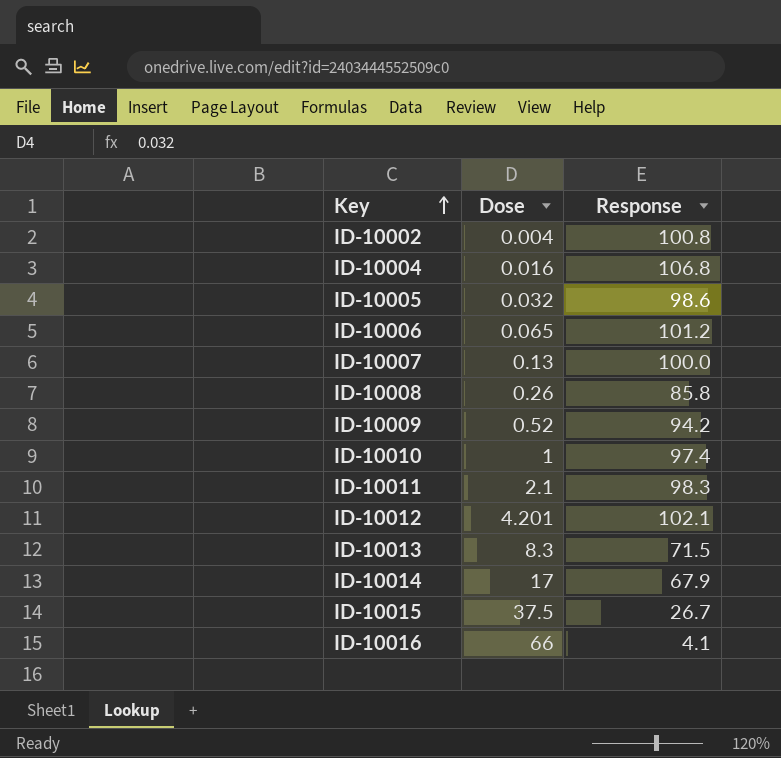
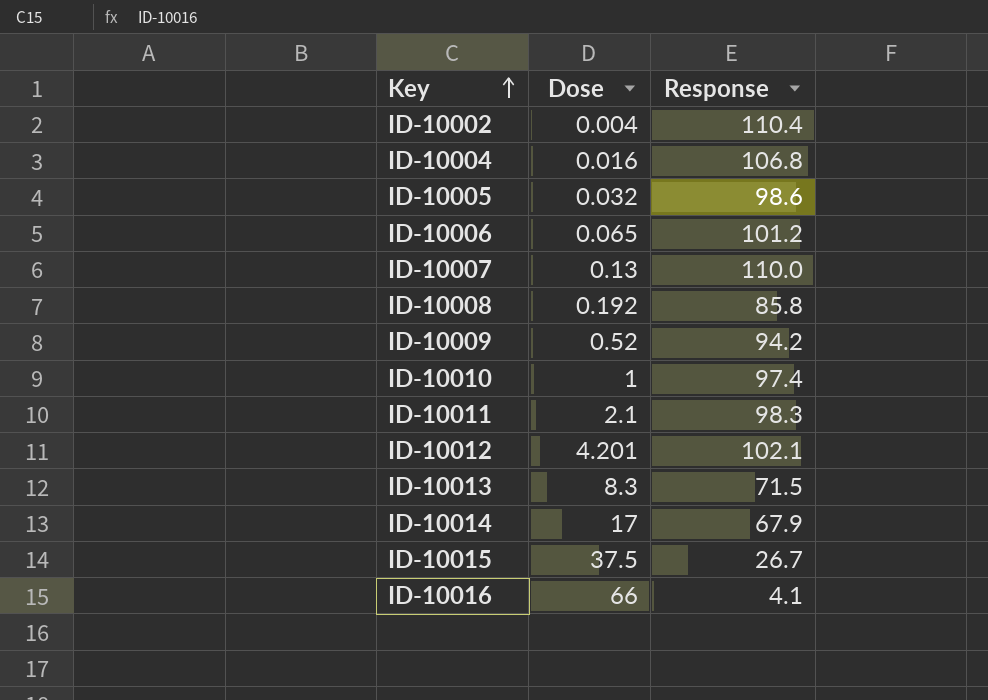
ID-10002 | Response: 100.8 -> 110.4
ID-10007 | Response: 100.0 -> 110.0
ID-10008 | Dose: 0.26 -> 0.192

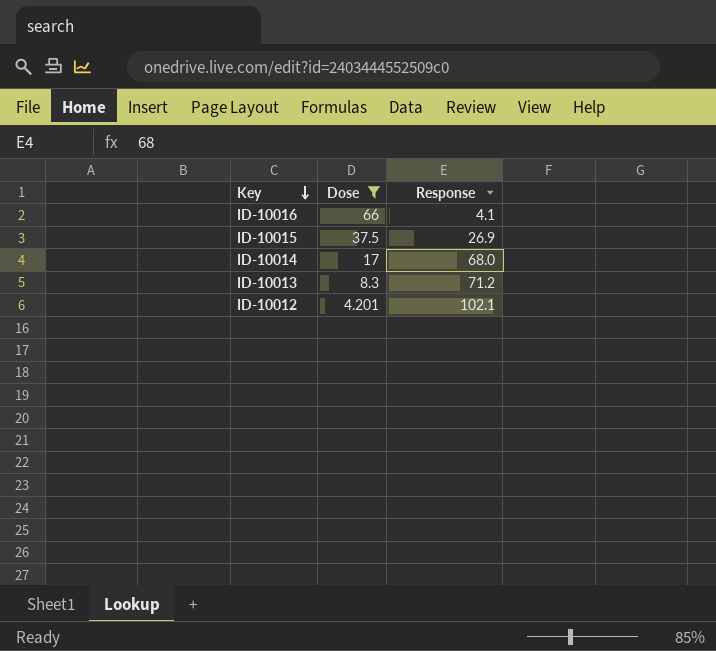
filter: none -> Dose >= 4.201
row order: Key ascending -> Key descending
ID-10015 | Response: 26.7 -> 26.9
ID-10014 | Response: 67.9 -> 68.0
ID-10013 | Response: 71.5 -> 71.2

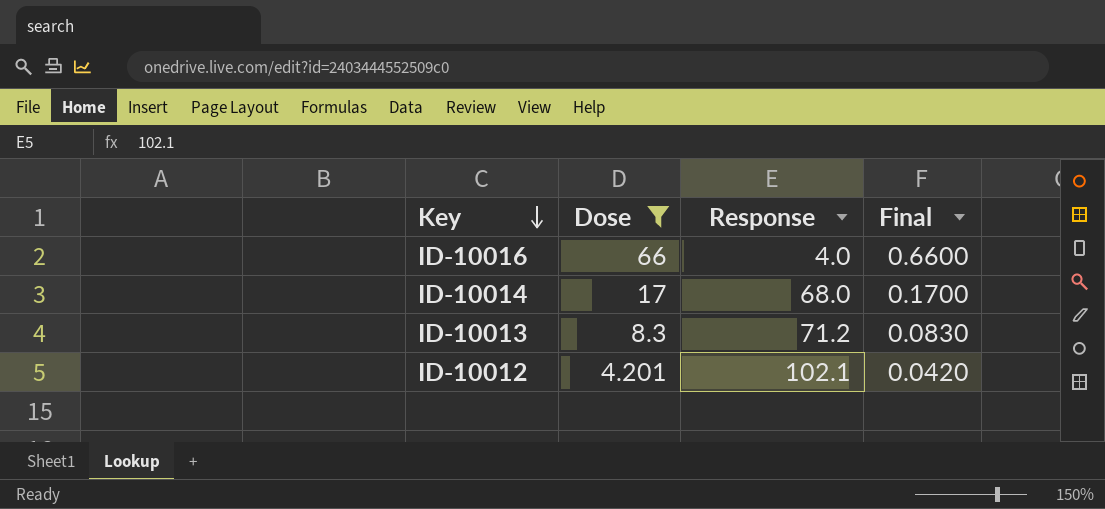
column Final | formula: none -> [Dose] * 0.01
row ID-10015: 37.5 | 26.9 -> none
ID-10016 | Response: 4.1 -> 4.0

